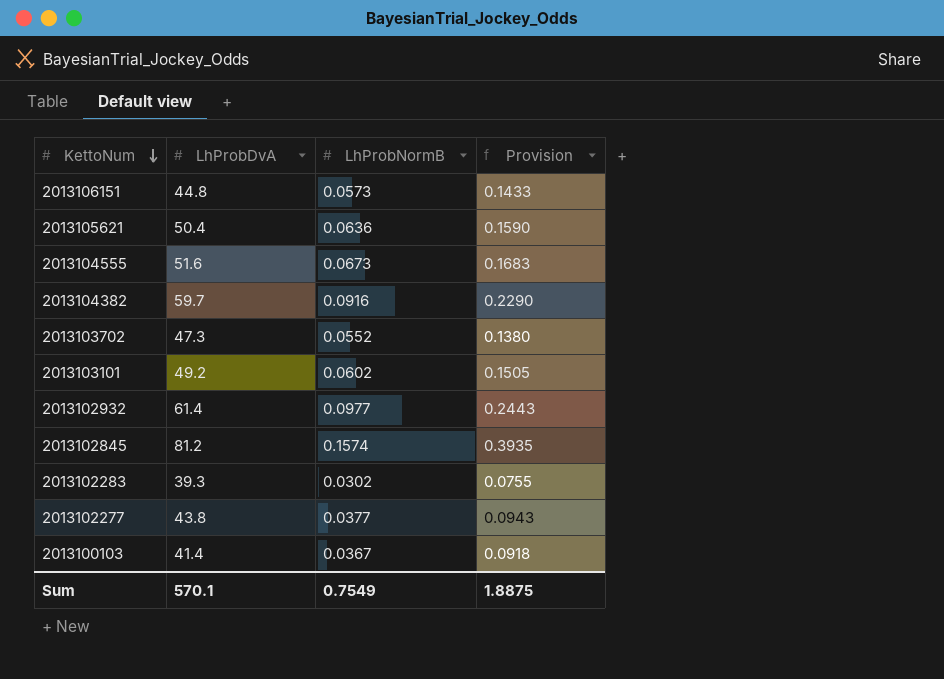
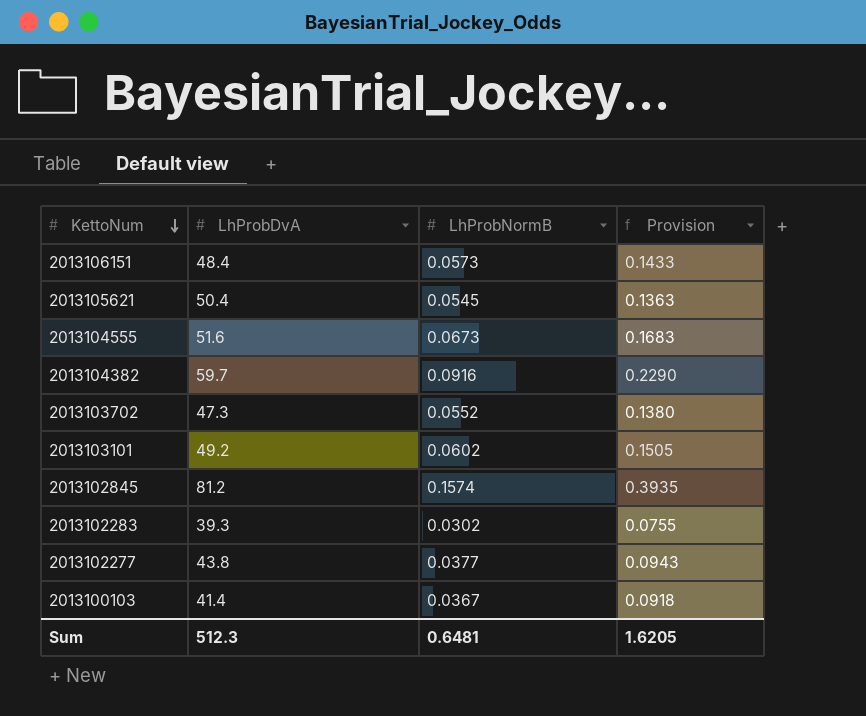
row 2013102932: 61.4 | 0.0977 | 0.2443 -> none
2013106151 | LhProbDvA: 44.8 -> 48.4
2013105621 | LhProbNormB: 0.0636 -> 0.0545
2013105621 | Provision: 0.1590 -> 0.1363
Sum | LhProbDvA: 570.1 -> 512.3
Sum | LhProbNormB: 0.7549 -> 0.6481
Sum | Provision: 1.8875 -> 1.6205

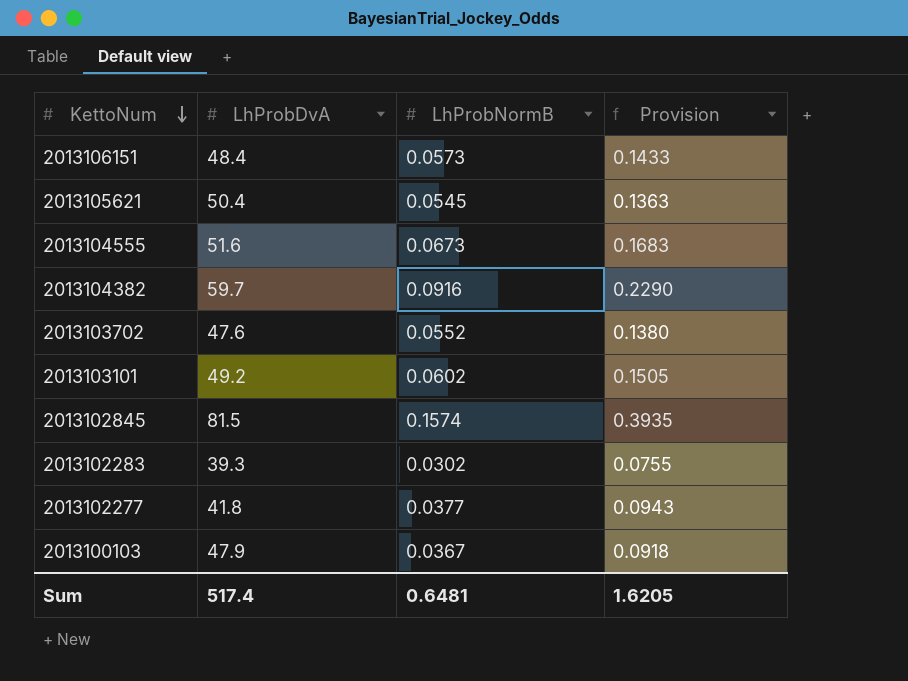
2013103702 | LhProbDvA: 47.3 -> 47.6
2013102845 | LhProbDvA: 81.2 -> 81.5
2013102277 | LhProbDvA: 43.8 -> 41.8
2013100103 | LhProbDvA: 41.4 -> 47.9
Sum | LhProbDvA: 512.3 -> 517.4

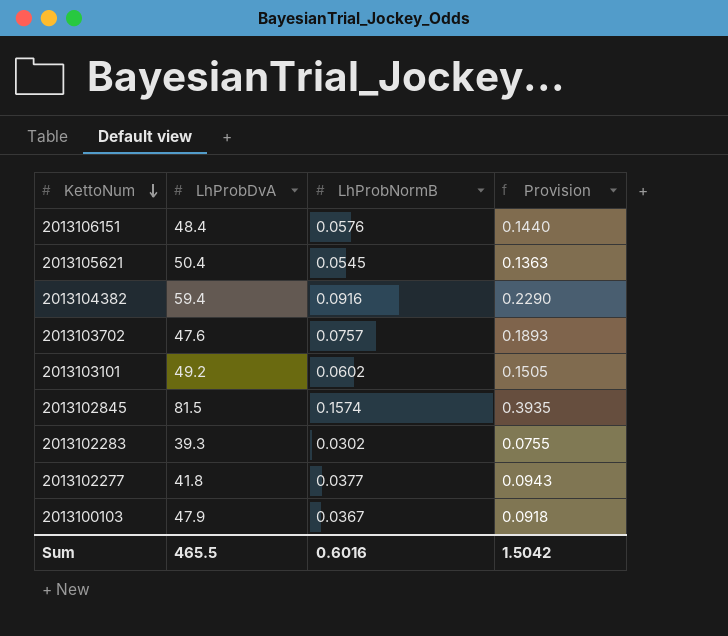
row 2013104555: 51.6 | 0.0673 | 0.1683 -> none
2013106151 | LhProbNormB: 0.0573 -> 0.0576
2013106151 | Provision: 0.1433 -> 0.1440
2013104382 | LhProbDvA: 59.7 -> 59.4
2013103702 | LhProbNormB: 0.0552 -> 0.0757
2013103702 | Provision: 0.1380 -> 0.1893
Sum | LhProbDvA: 517.4 -> 465.5
Sum | LhProbNormB: 0.6481 -> 0.6016
Sum | Provision: 1.6205 -> 1.5042

